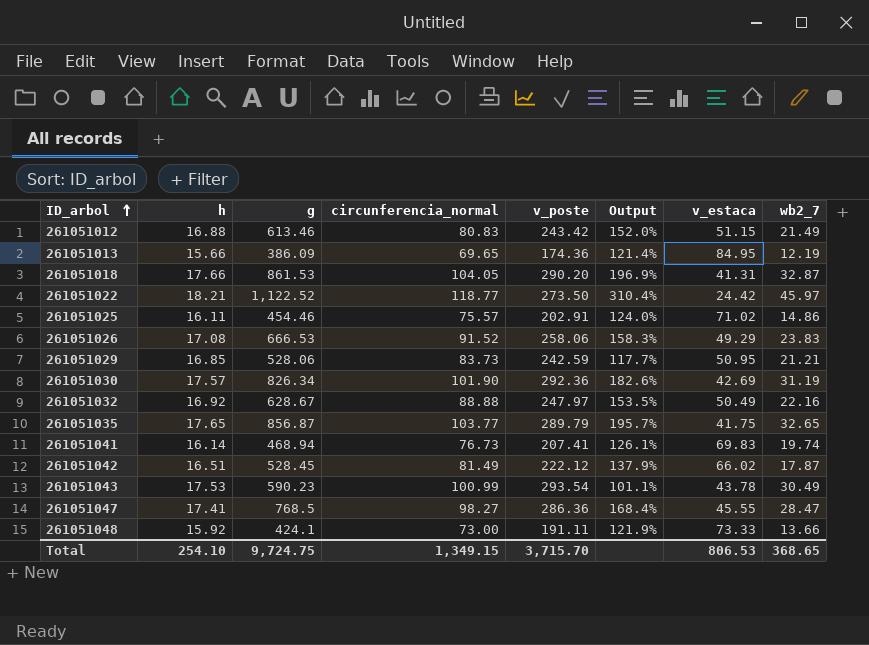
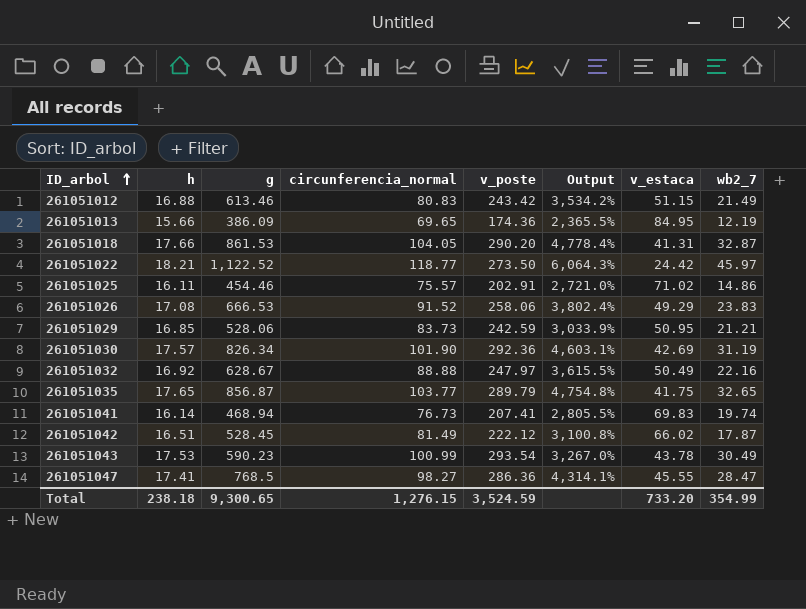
column Output | formula: ([g] - [v_poste]) / [v_poste] -> ([g] - [h]) / [h]
row 261051048: 15.92 | 424.1 | 73.00 | 191.11 | 121.9% | 73.33 | 13.66 -> none
Total | h: 254.10 -> 238.18
Total | g: 9,724.75 -> 9,300.65
Total | circunferencia_normal: 1,349.15 -> 1,276.15
Total | v_poste: 3,715.70 -> 3,524.59
Total | v_estaca: 806.53 -> 733.20
Total | wb2_7: 368.65 -> 354.99

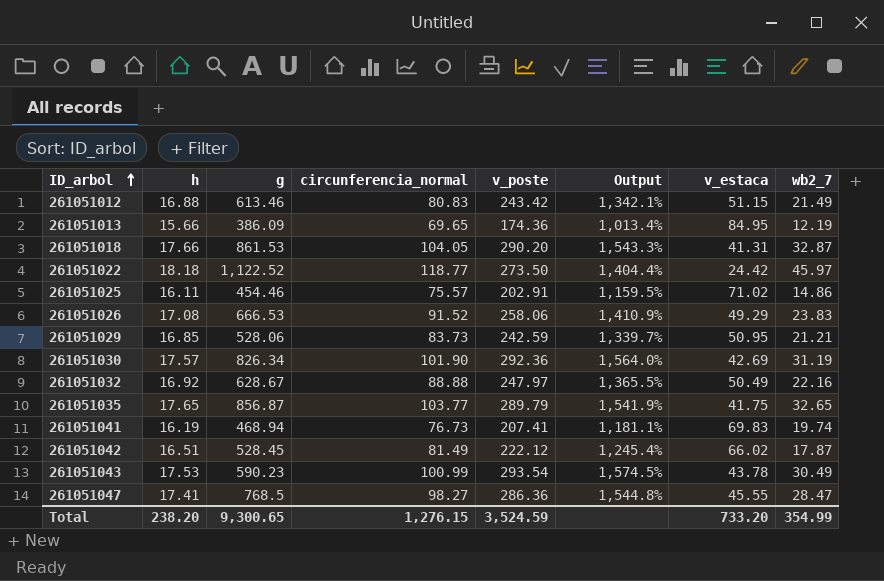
column Output | formula: ([g] - [h]) / [h] -> ([v_poste] - [h]) / [h]
261051022 | h: 18.21 -> 18.18
261051041 | h: 16.14 -> 16.19
Total | h: 238.18 -> 238.20

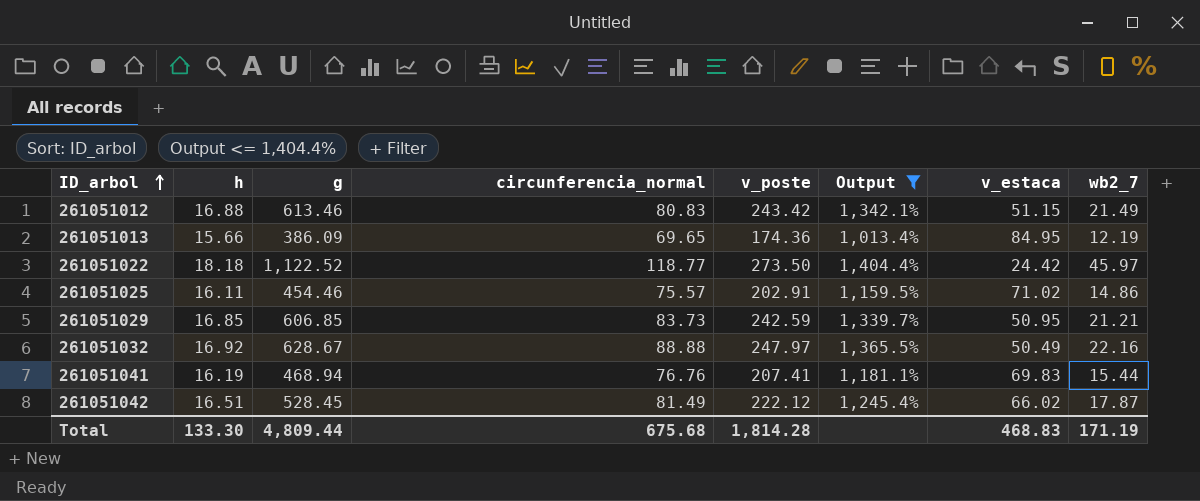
filter: none -> Output <= 1,404.4%
261051029 | g: 528.06 -> 606.85
261051041 | circunferencia_normal: 76.73 -> 76.76
261051041 | wb2_7: 19.74 -> 15.44
Total | h: 238.20 -> 133.30
Total | g: 9,300.65 -> 4,809.44
Total | circunferencia_normal: 1,276.15 -> 675.68
Total | v_poste: 3,524.59 -> 1,814.28
Total | v_estaca: 733.20 -> 468.83
Total | wb2_7: 354.99 -> 171.19

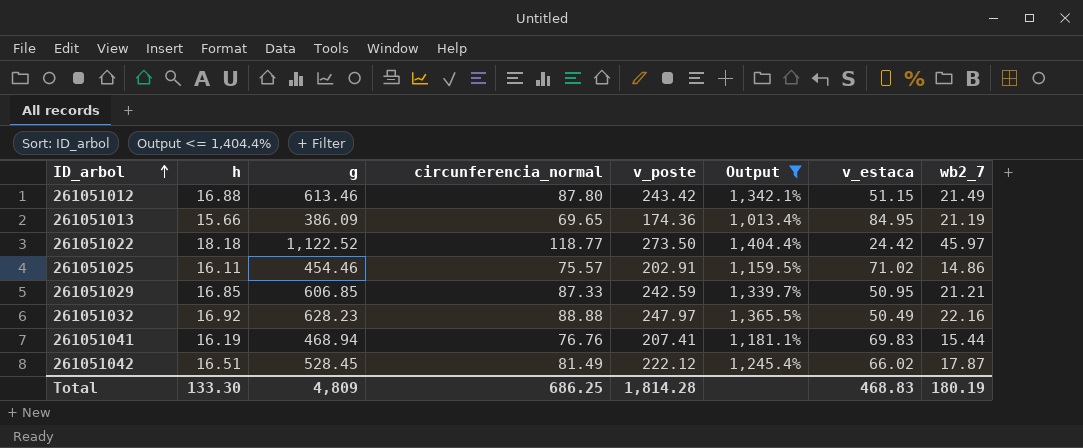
261051012 | circunferencia_normal: 80.83 -> 87.80
261051013 | wb2_7: 12.19 -> 21.19
261051029 | circunferencia_normal: 83.73 -> 87.33
261051032 | g: 628.67 -> 628.23
Total | g: 4,809.44 -> 4,809
Total | circunferencia_normal: 675.68 -> 686.25
Total | wb2_7: 171.19 -> 180.19

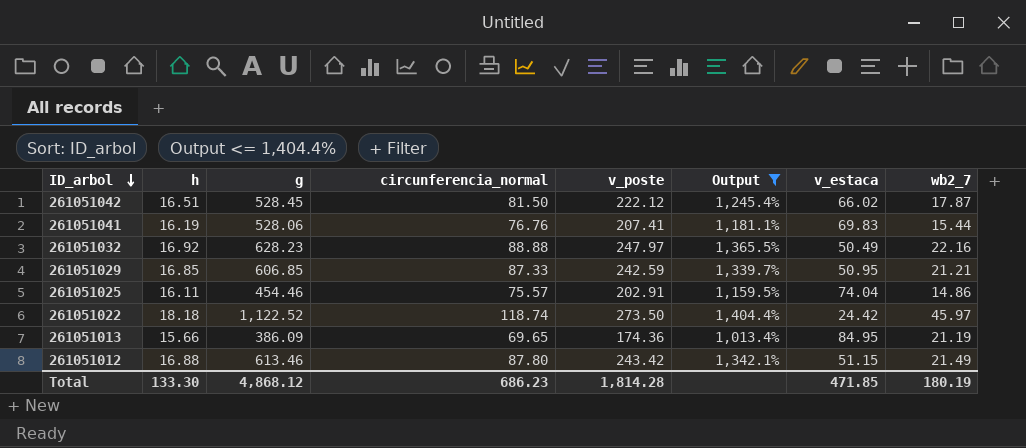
row order: ID_arbol ascending -> ID_arbol descending
261051042 | circunferencia_normal: 81.49 -> 81.50
261051041 | g: 468.94 -> 528.06
261051025 | v_estaca: 71.02 -> 74.04
261051022 | circunferencia_normal: 118.77 -> 118.74
Total | g: 4,809 -> 4,868.12
Total | circunferencia_normal: 686.25 -> 686.23
Total | v_estaca: 468.83 -> 471.85

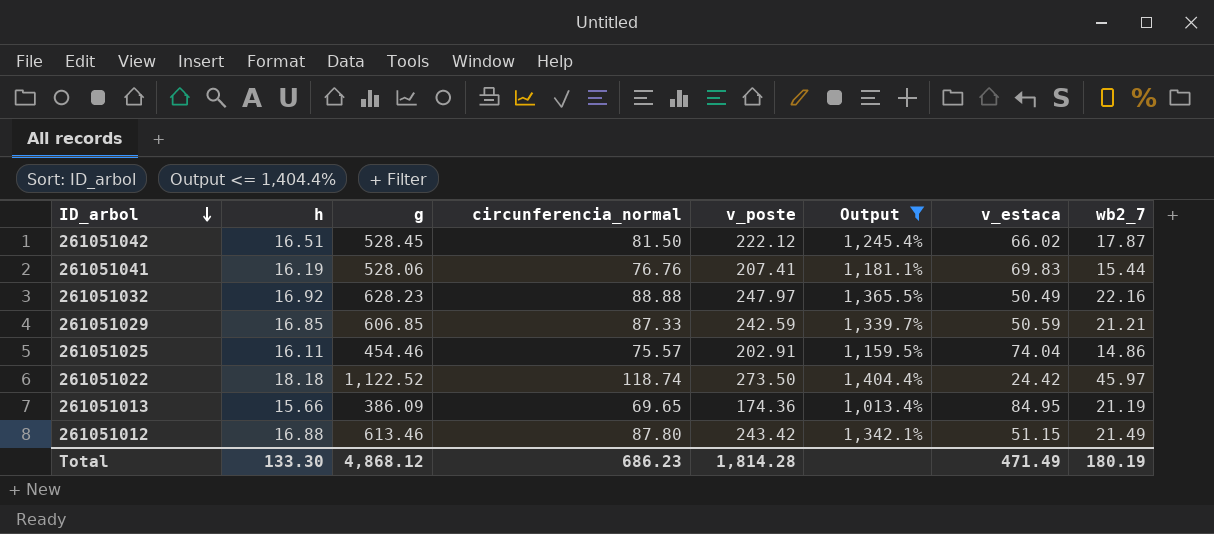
261051029 | v_estaca: 50.95 -> 50.59
Total | v_estaca: 471.85 -> 471.49

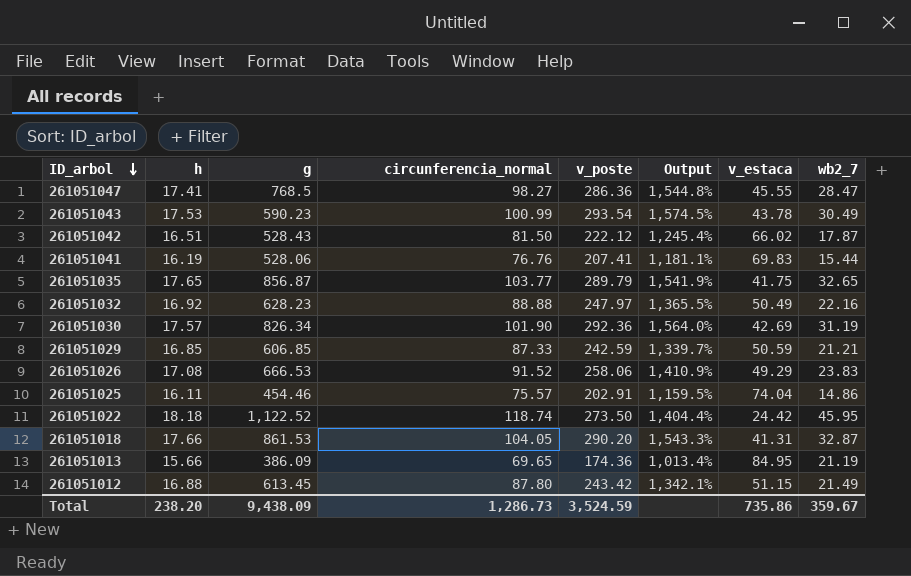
filter: Output <= 1,404.4% -> none
261051042 | g: 528.45 -> 528.43
261051022 | wb2_7: 45.97 -> 45.95
261051012 | g: 613.46 -> 613.45
Total | h: 133.30 -> 238.20
Total | g: 4,868.12 -> 9,438.09
Total | circunferencia_normal: 686.23 -> 1,286.73
Total | v_poste: 1,814.28 -> 3,524.59
Total | v_estaca: 471.49 -> 735.86
Total | wb2_7: 180.19 -> 359.67

